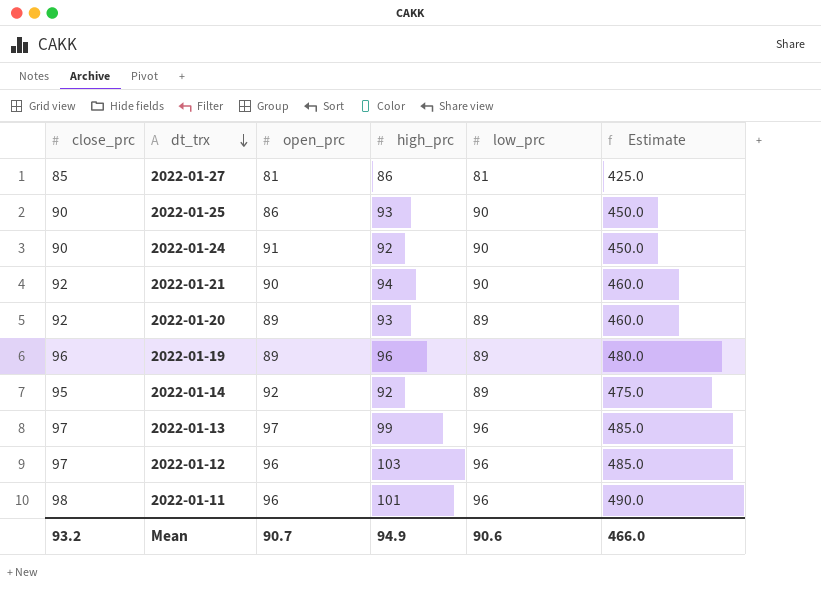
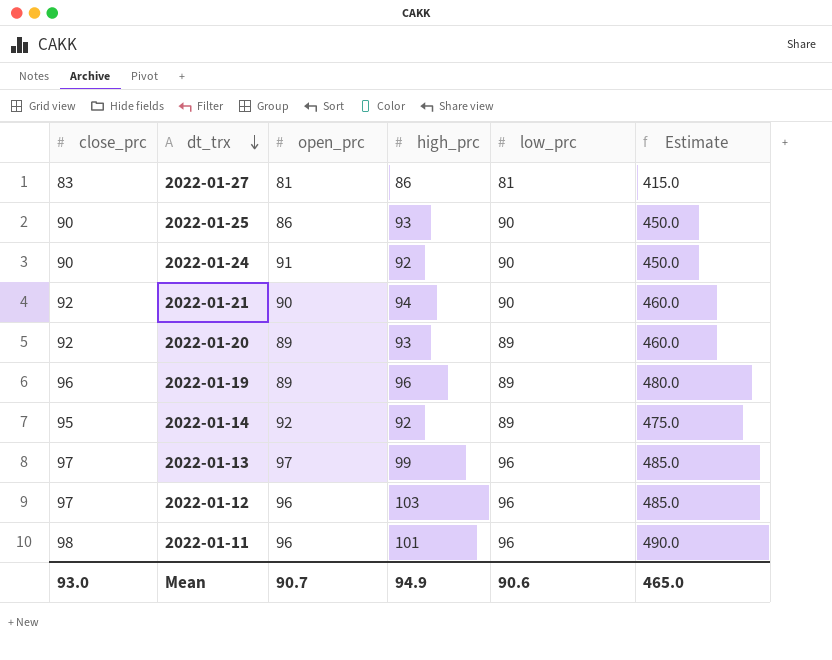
2022-01-27 | close_prc: 85 -> 83
2022-01-27 | Estimate: 425.0 -> 415.0
Mean | close_prc: 93.2 -> 93.0
Mean | Estimate: 466.0 -> 465.0

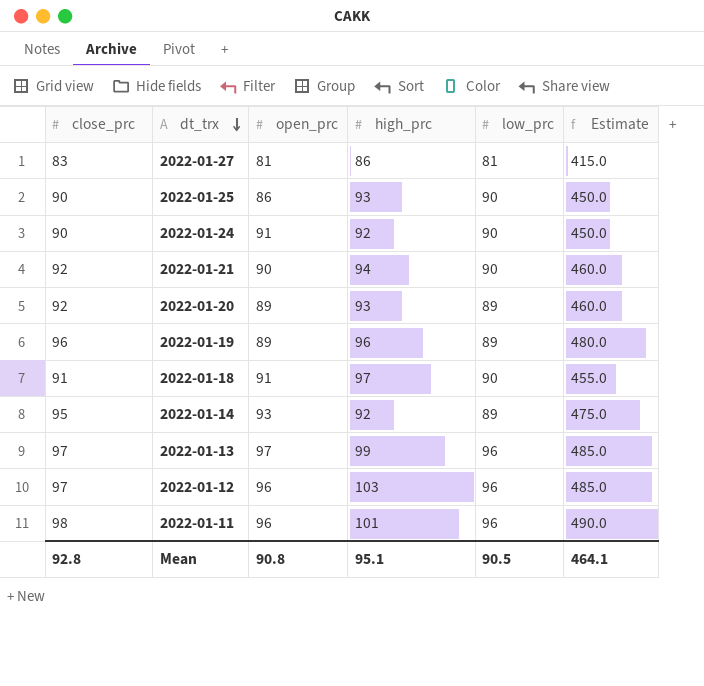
row 2022-01-18: none -> 91 | 91 | 97 | 90 | 455.0
2022-01-14 | open_prc: 92 -> 93
Mean | close_prc: 93.0 -> 92.8
Mean | open_prc: 90.7 -> 90.8
Mean | high_prc: 94.9 -> 95.1
Mean | low_prc: 90.6 -> 90.5
Mean | Estimate: 465.0 -> 464.1

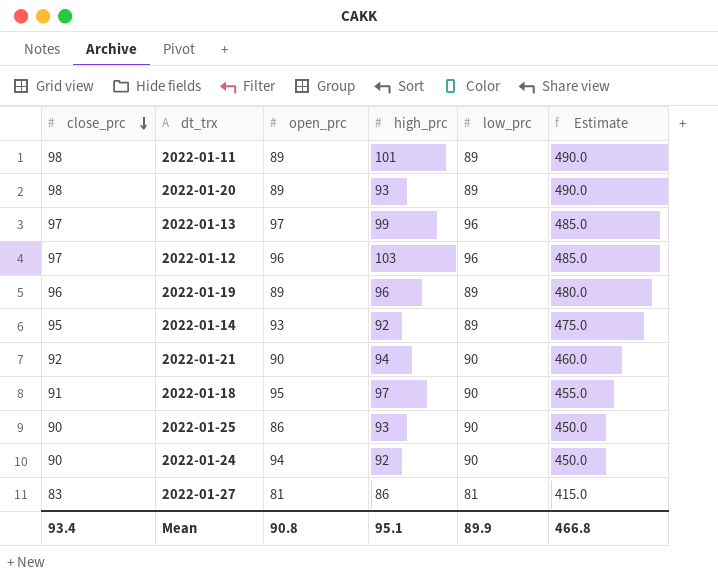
row order: dt_trx descending -> close_prc descending
2022-01-11 | open_prc: 96 -> 89
2022-01-11 | low_prc: 96 -> 89
2022-01-20 | close_prc: 92 -> 98
2022-01-20 | Estimate: 460.0 -> 490.0
2022-01-18 | open_prc: 91 -> 95
2022-01-24 | open_prc: 91 -> 94
Mean | close_prc: 92.8 -> 93.4
Mean | low_prc: 90.5 -> 89.9
Mean | Estimate: 464.1 -> 466.8

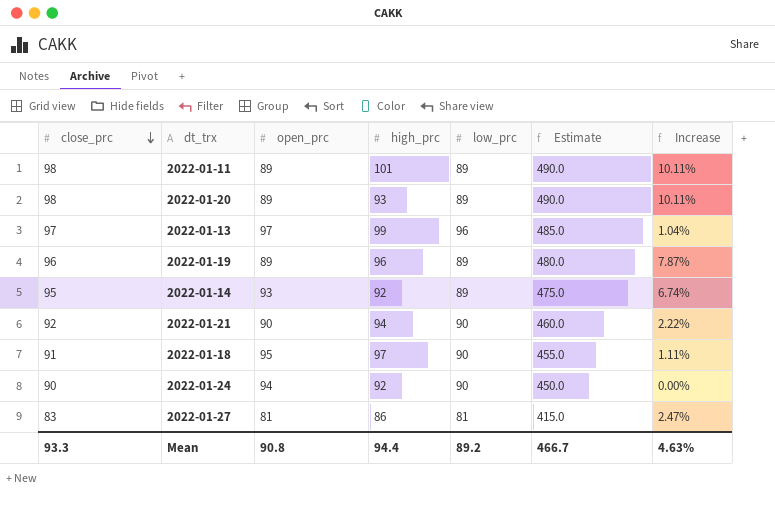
column Increase | formula: none -> ([close_prc] - [low_prc]) / [low_prc]
row 2022-01-12: 97 | 96 | 103 | 96 | 485.0 -> none
row 2022-01-25: 90 | 86 | 93 | 90 | 450.0 -> none
Mean | close_prc: 93.4 -> 93.3
Mean | high_prc: 95.1 -> 94.4
Mean | low_prc: 89.9 -> 89.2
Mean | Estimate: 466.8 -> 466.7

